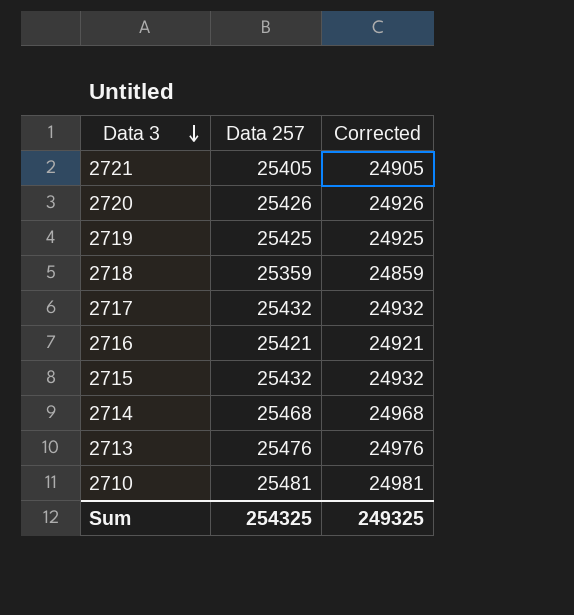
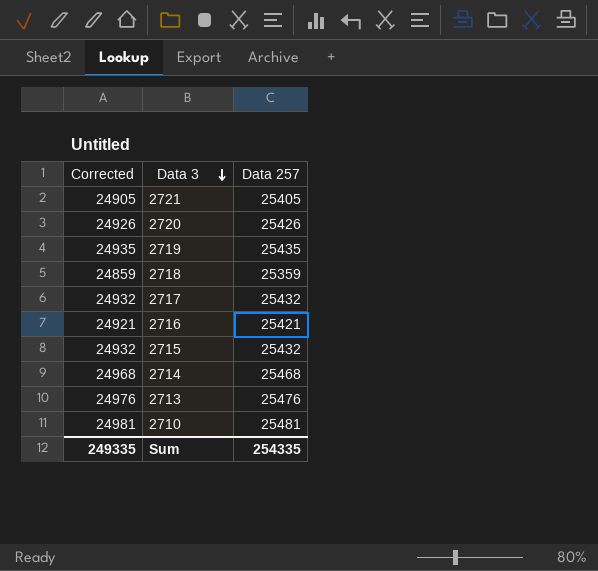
column Corrected | position: 3 -> 1
2719 | Corrected: 24925 -> 24935
2719 | Data 257: 25425 -> 25435
Sum | Corrected: 249325 -> 249335
Sum | Data 257: 254325 -> 254335

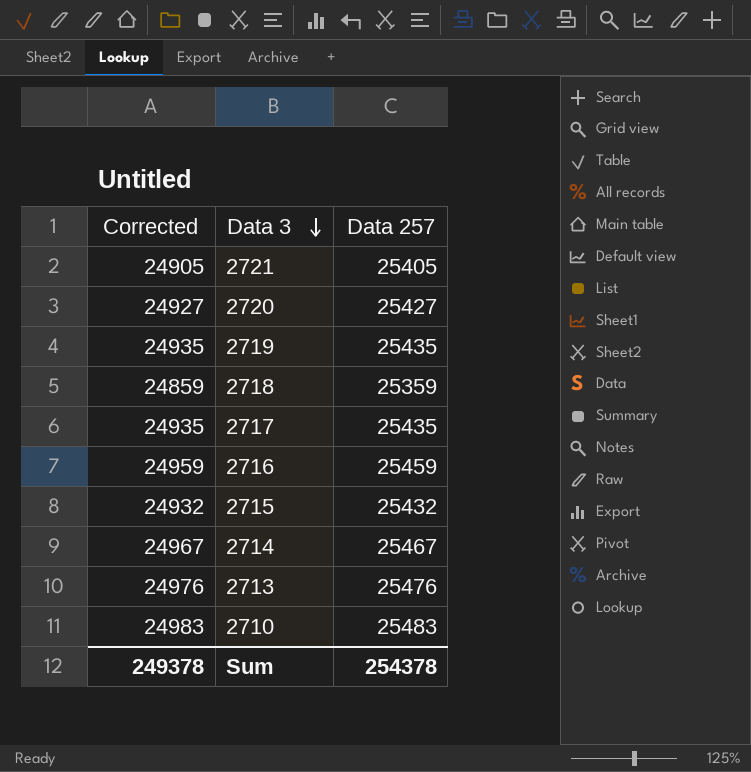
2720 | Corrected: 24926 -> 24927
2720 | Data 257: 25426 -> 25427
2717 | Corrected: 24932 -> 24935
2717 | Data 257: 25432 -> 25435
2716 | Corrected: 24921 -> 24959
2716 | Data 257: 25421 -> 25459
2714 | Corrected: 24968 -> 24967
2714 | Data 257: 25468 -> 25467
2710 | Corrected: 24981 -> 24983
2710 | Data 257: 25481 -> 25483
Sum | Corrected: 249335 -> 249378
Sum | Data 257: 254335 -> 254378

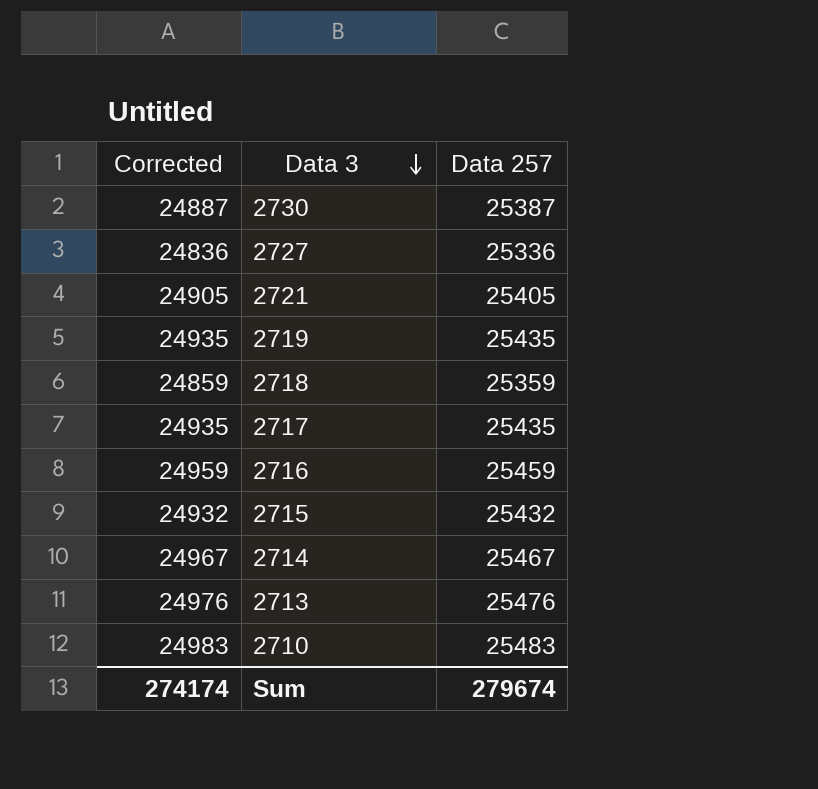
row 2720: 24927 | 25427 -> none
row 2730: none -> 24887 | 25387
row 2727: none -> 24836 | 25336
Sum | Corrected: 249378 -> 274174
Sum | Data 257: 254378 -> 279674

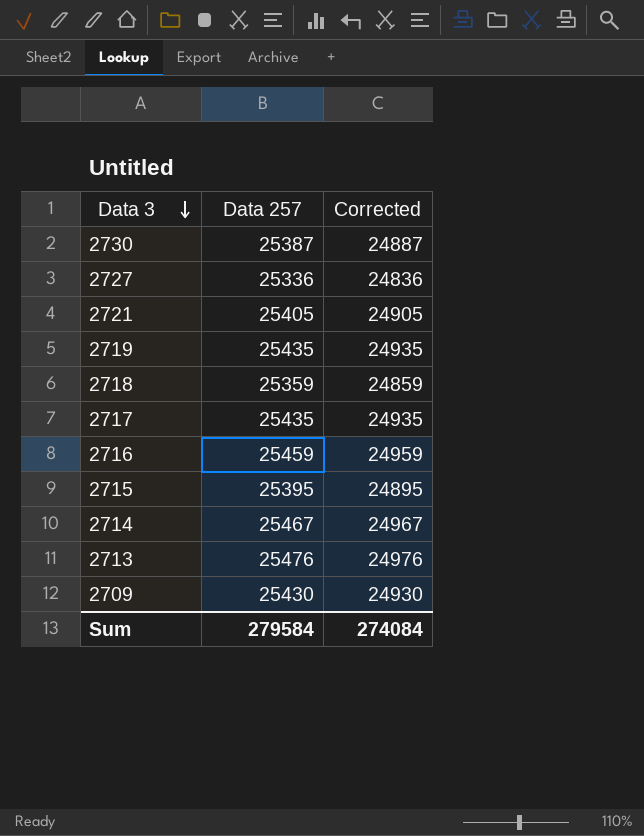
column Corrected | position: 1 -> 3
row 2710: 24983 | 25483 -> none
2715 | Data 257: 25432 -> 25395
2715 | Corrected: 24932 -> 24895
row 2709: none -> 25430 | 24930
Sum | Data 257: 279674 -> 279584
Sum | Corrected: 274174 -> 274084

